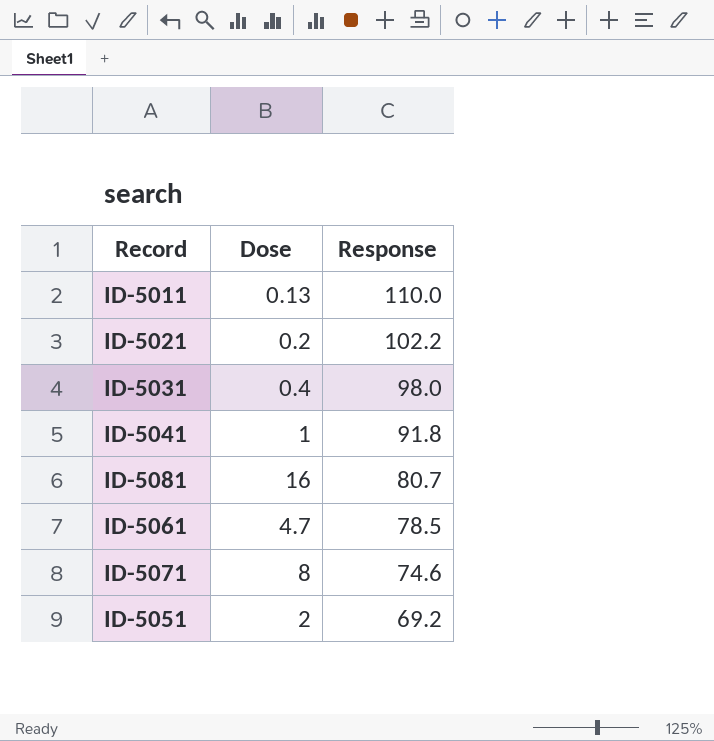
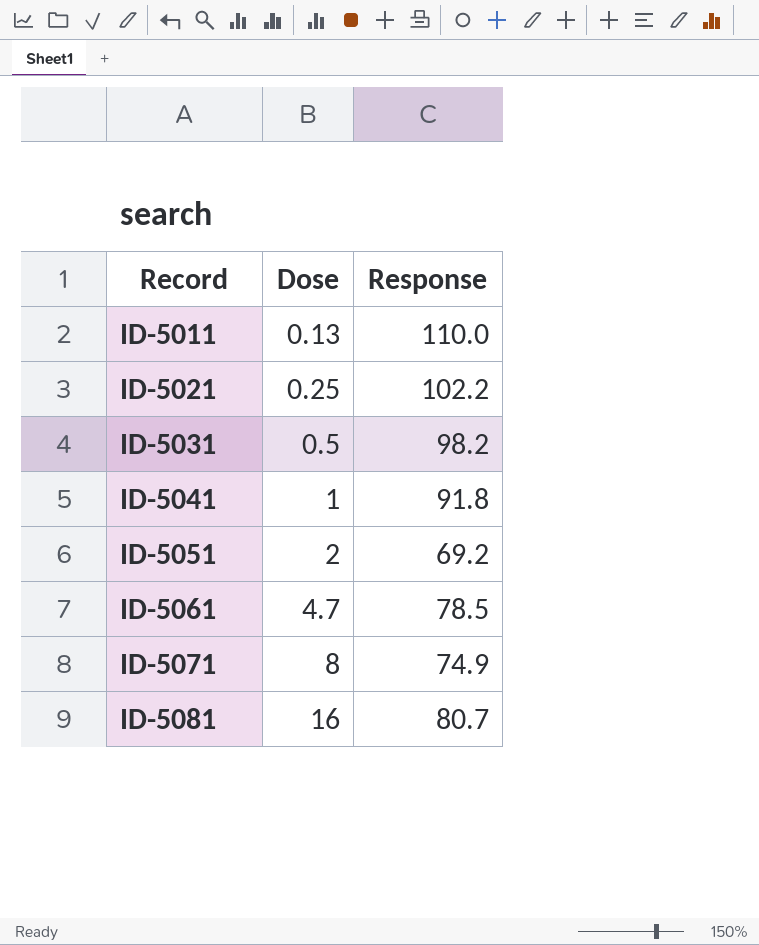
row order: Response descending -> Record ascending
ID-5021 | Dose: 0.2 -> 0.25
ID-5031 | Dose: 0.4 -> 0.5
ID-5031 | Response: 98.0 -> 98.2
ID-5071 | Response: 74.6 -> 74.9

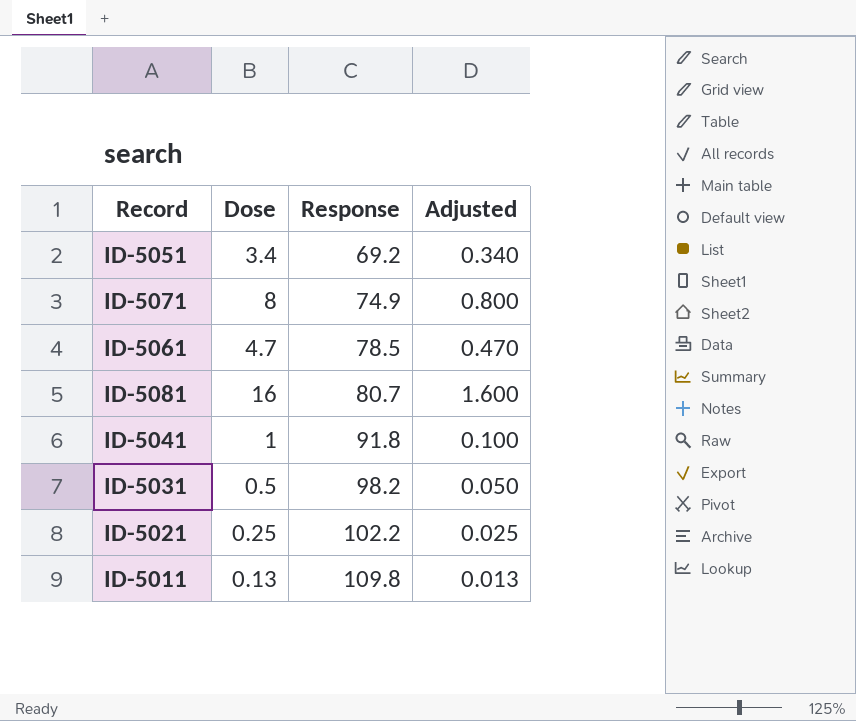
row order: Record ascending -> Response ascending
column Adjusted | formula: none -> [Dose] * 0.1
ID-5051 | Dose: 2 -> 3.4
ID-5011 | Response: 110.0 -> 109.8

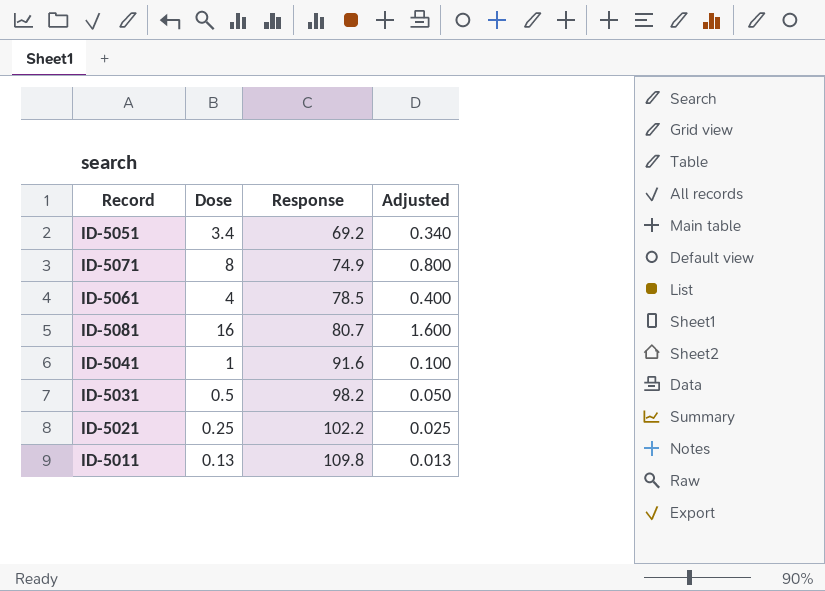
ID-5061 | Dose: 4.7 -> 4
ID-5061 | Adjusted: 0.470 -> 0.400
ID-5041 | Response: 91.8 -> 91.6

